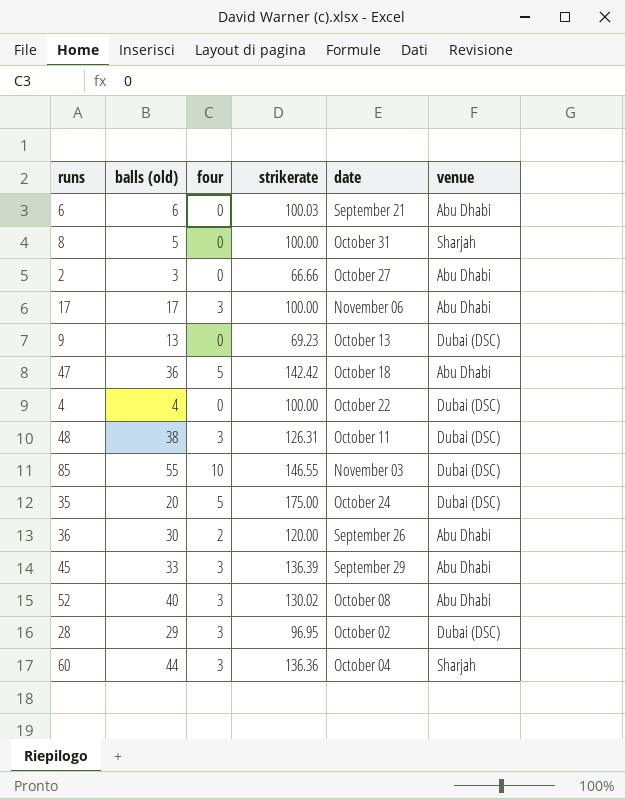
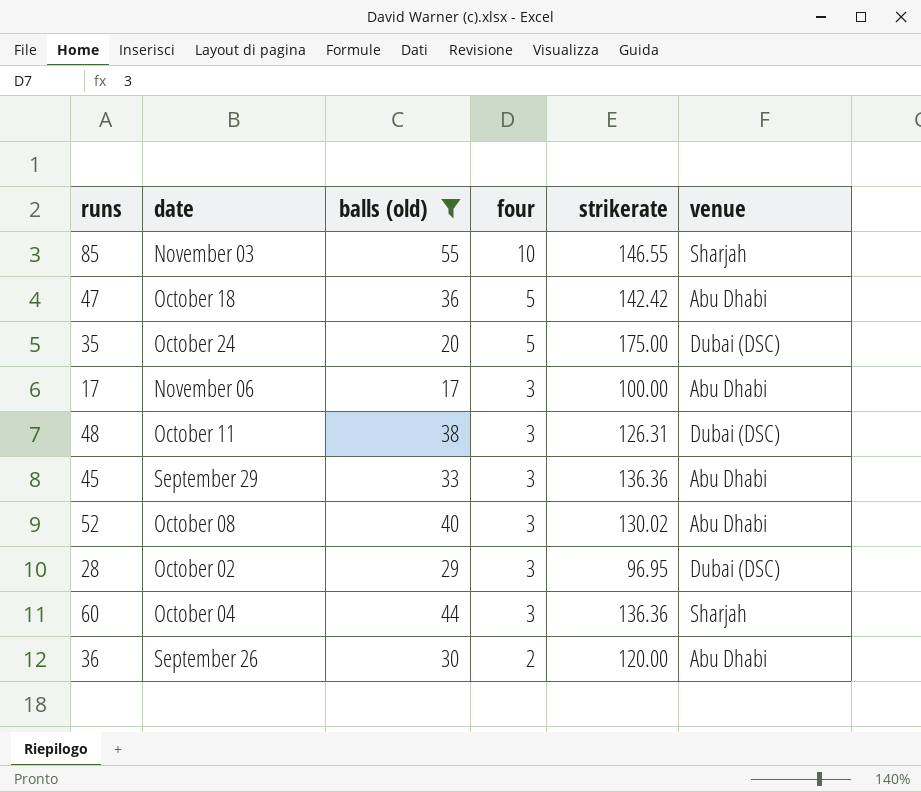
filter: none -> balls (old) >= 17
row order: none -> four descending
column date | position: 5 -> 2
85 | venue: Dubai (DSC) -> Sharjah
45 | strikerate: 136.39 -> 136.36

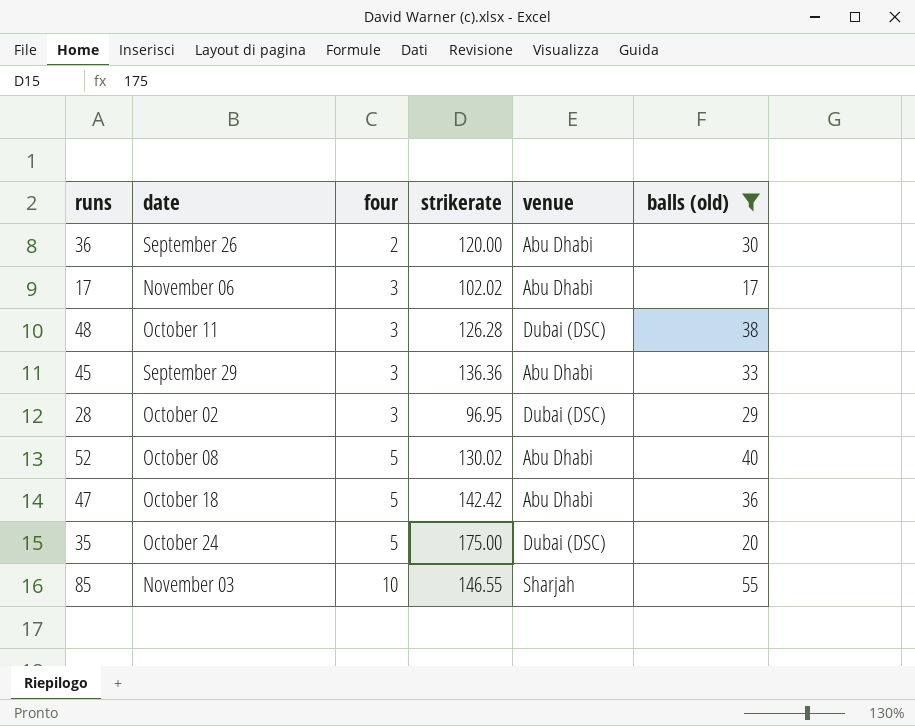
row order: four descending -> four ascending
column balls (old) | position: 3 -> 6
row 60: October 04 | 44 | 3 | 136.36 | Sharjah -> none
17 | strikerate: 100.00 -> 102.02
48 | strikerate: 126.31 -> 126.28
52 | four: 3 -> 5

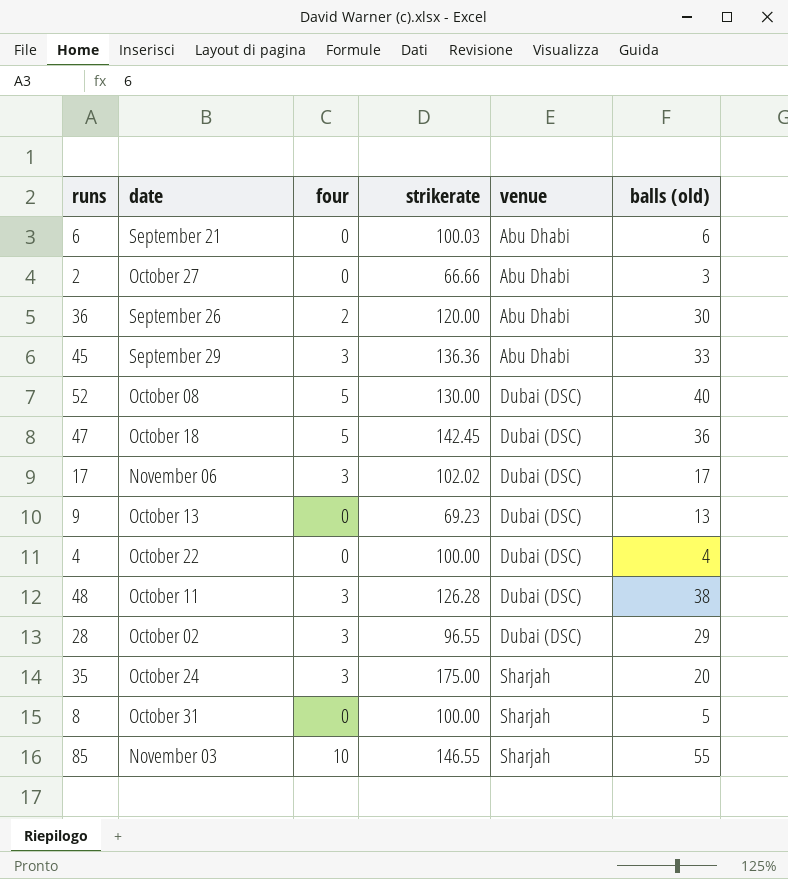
filter: balls (old) >= 17 -> none
row order: four ascending -> venue ascending
52 | strikerate: 130.02 -> 130.00
52 | venue: Abu Dhabi -> Dubai (DSC)
47 | strikerate: 142.42 -> 142.45
47 | venue: Abu Dhabi -> Dubai (DSC)
17 | venue: Abu Dhabi -> Dubai (DSC)
28 | strikerate: 96.95 -> 96.55
35 | four: 5 -> 3
35 | venue: Dubai (DSC) -> Sharjah

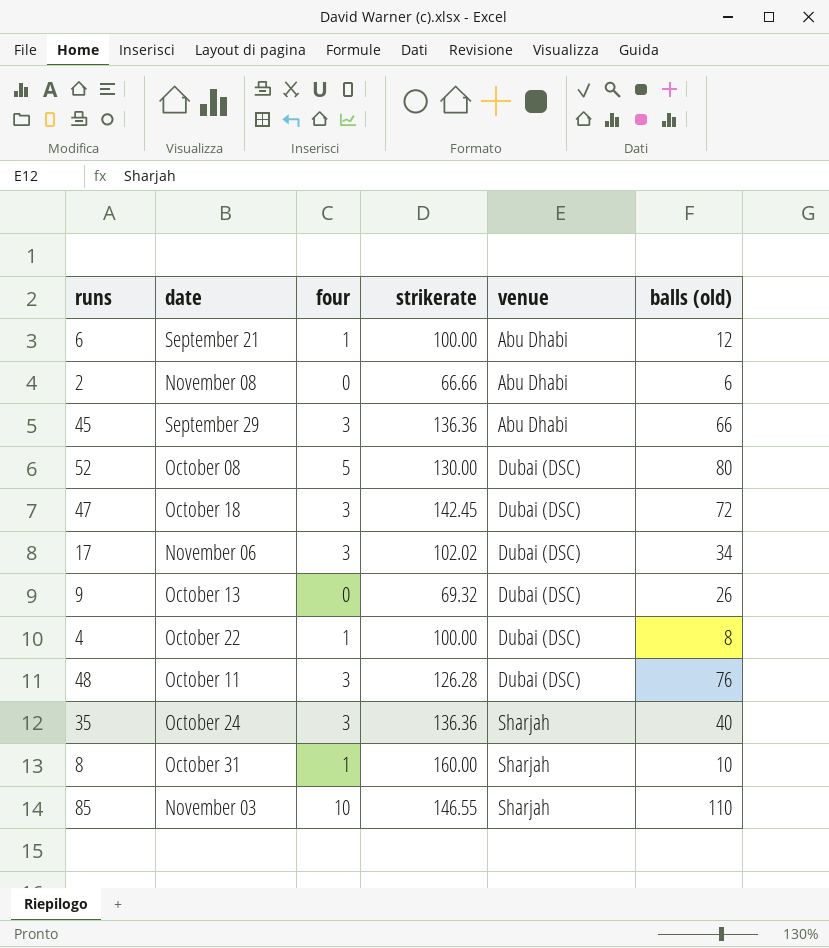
row 36: September 26 | 2 | 120.00 | Abu Dhabi | 30 -> none
row 28: October 02 | 3 | 96.55 | Dubai (DSC) | 29 -> none
6 | four: 0 -> 1
6 | strikerate: 100.03 -> 100.00
6 | balls (old): 6 -> 12
2 | date: October 27 -> November 08
2 | balls (old): 3 -> 6
45 | balls (old): 33 -> 66
52 | balls (old): 40 -> 80
47 | four: 5 -> 3
47 | balls (old): 36 -> 72
17 | balls (old): 17 -> 34
9 | strikerate: 69.23 -> 69.32
9 | balls (old): 13 -> 26
4 | four: 0 -> 1
4 | balls (old): 4 -> 8
48 | balls (old): 38 -> 76
35 | strikerate: 175.00 -> 136.36
35 | balls (old): 20 -> 40
8 | four: 0 -> 1
8 | strikerate: 100.00 -> 160.00
8 | balls (old): 5 -> 10
85 | balls (old): 55 -> 110

